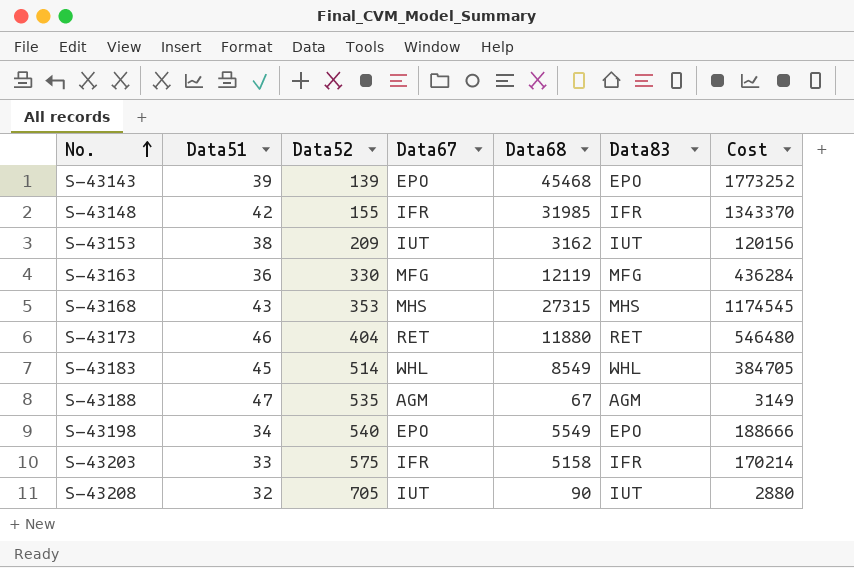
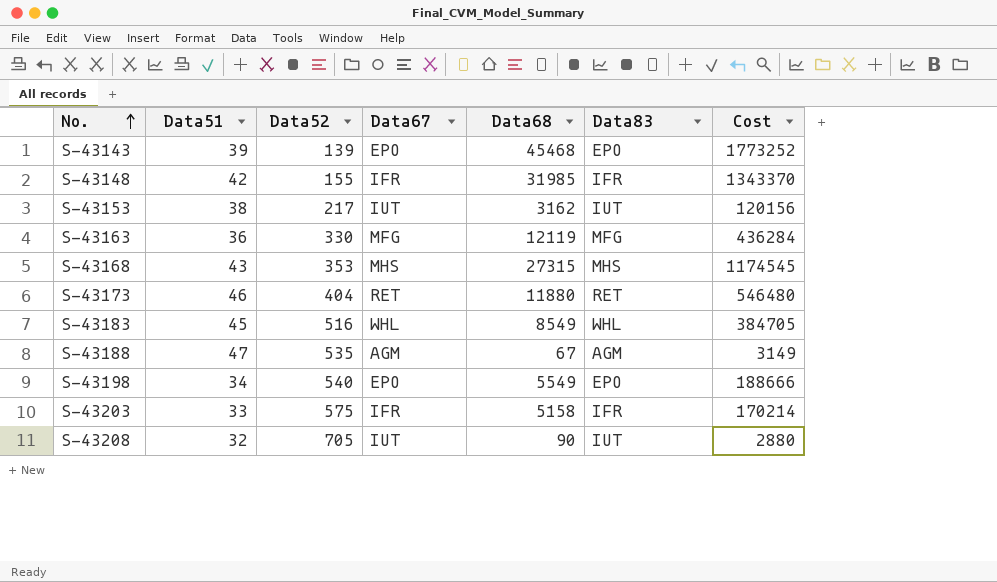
S-43153 | Data52: 209 -> 217
S-43183 | Data52: 514 -> 516

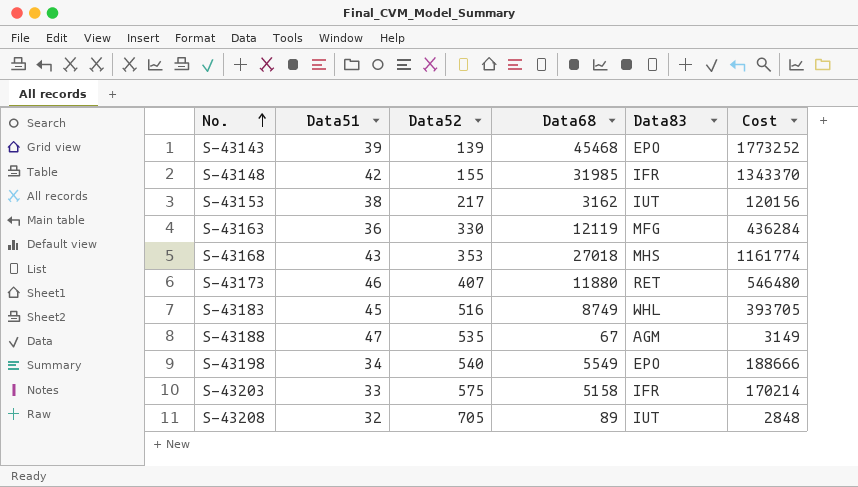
column Data67 | position: 4 -> none
S-43168 | Data68: 27315 -> 27018
S-43168 | Cost: 1174545 -> 1161774
S-43173 | Data52: 404 -> 407
S-43183 | Data68: 8549 -> 8749
S-43183 | Cost: 384705 -> 393705
S-43208 | Data68: 90 -> 89
S-43208 | Cost: 2880 -> 2848

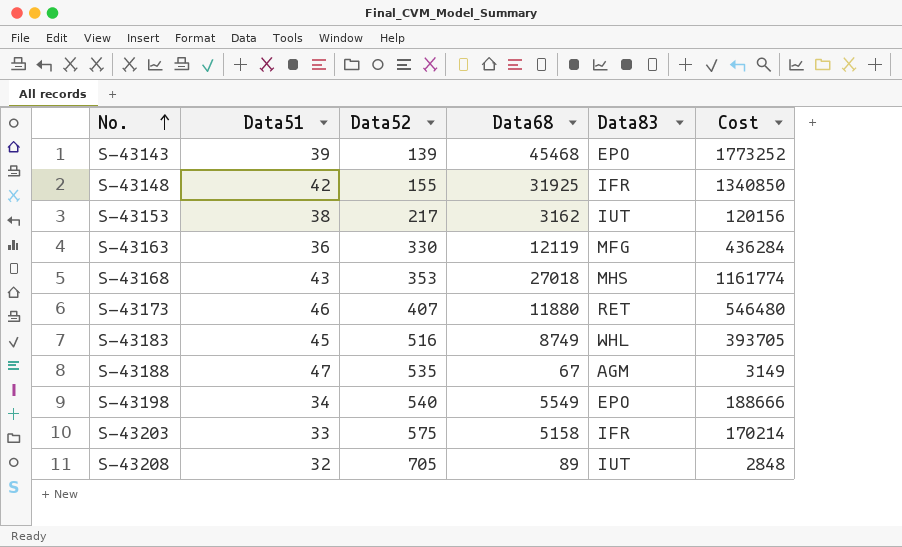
S-43148 | Data68: 31985 -> 31925
S-43148 | Cost: 1343370 -> 1340850

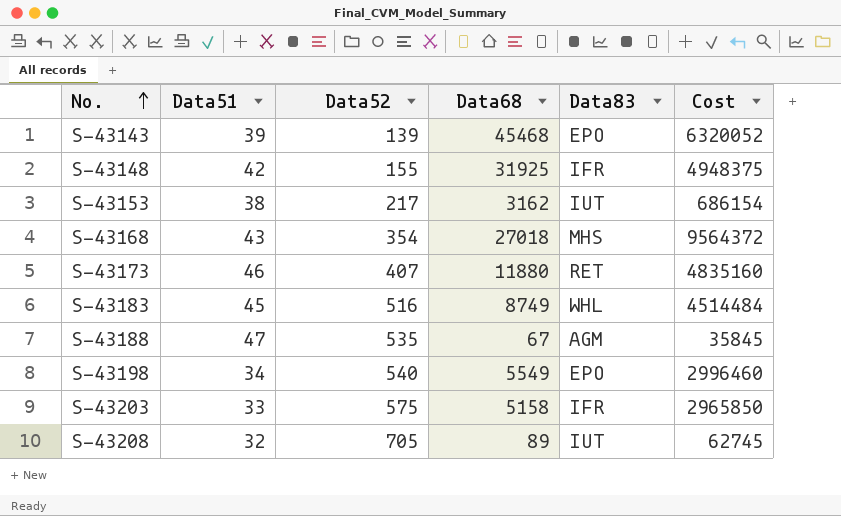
column Cost | formula: [Data51] * [Data68] -> [Data52] * [Data68]
row S-43163: 36 | 330 | 12119 | MFG | 436284 -> none
S-43168 | Data52: 353 -> 354

